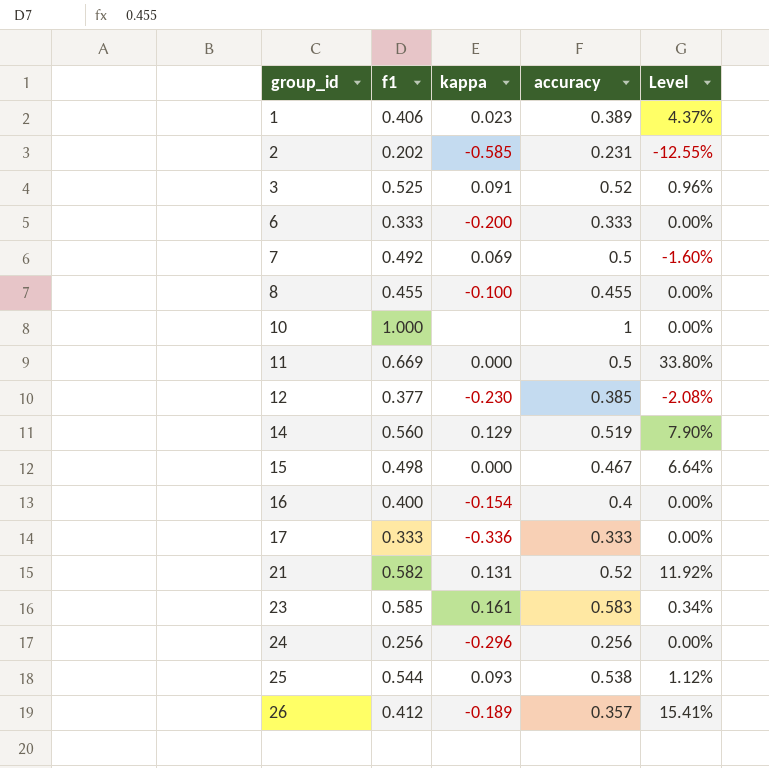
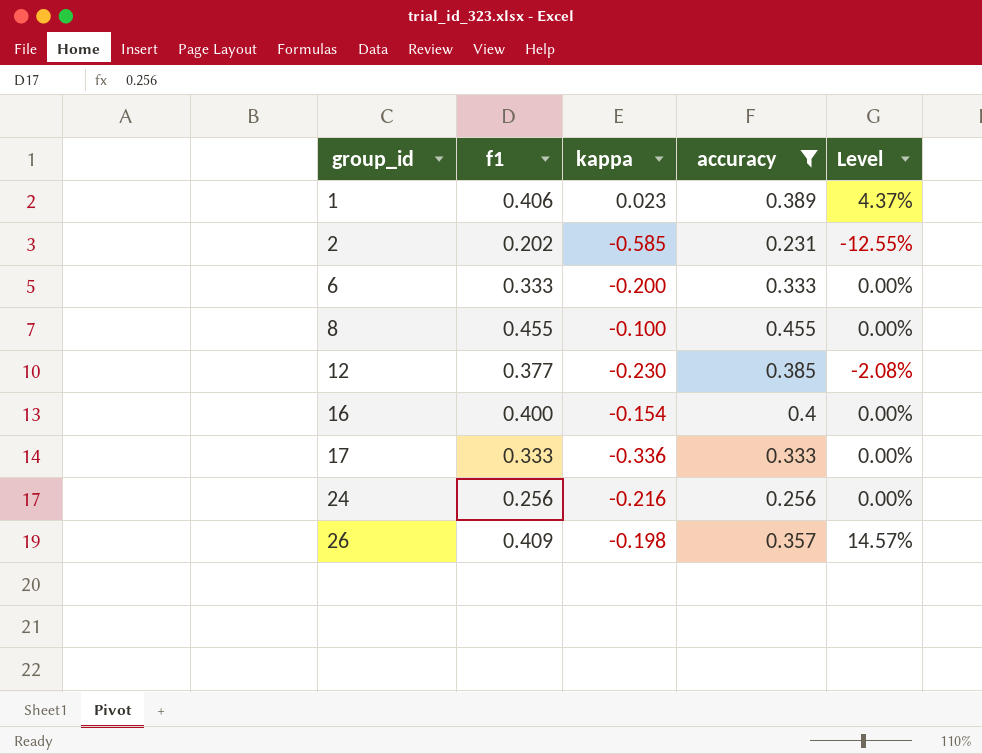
filter: none -> accuracy <= 0.455
24 | kappa: -0.296 -> -0.216
26 | f1: 0.412 -> 0.409
26 | kappa: -0.189 -> -0.198
26 | Level: 15.41% -> 14.57%

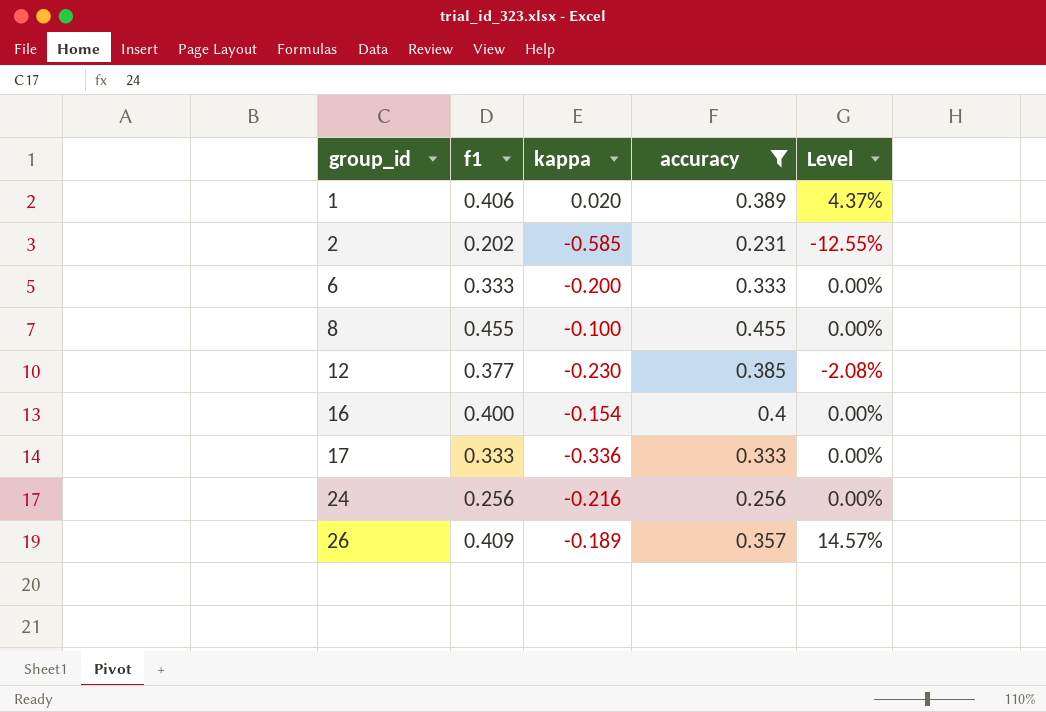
1 | kappa: 0.023 -> 0.020
26 | kappa: -0.198 -> -0.189

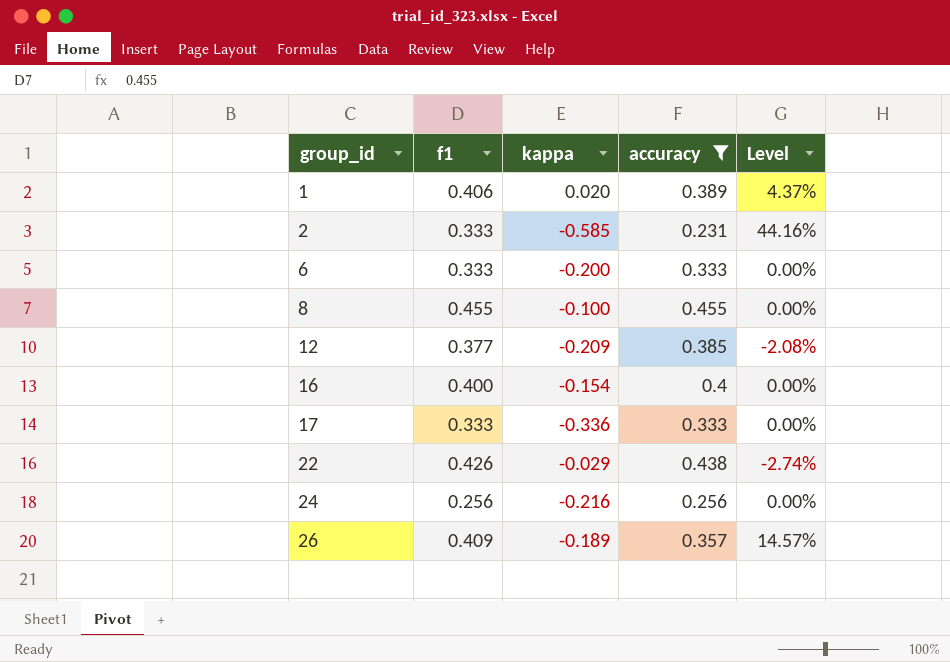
2 | f1: 0.202 -> 0.333
2 | Level: -12.55% -> 44.16%
12 | kappa: -0.230 -> -0.209
row 22: none -> 0.426 | -0.029 | 0.438 | -2.74%

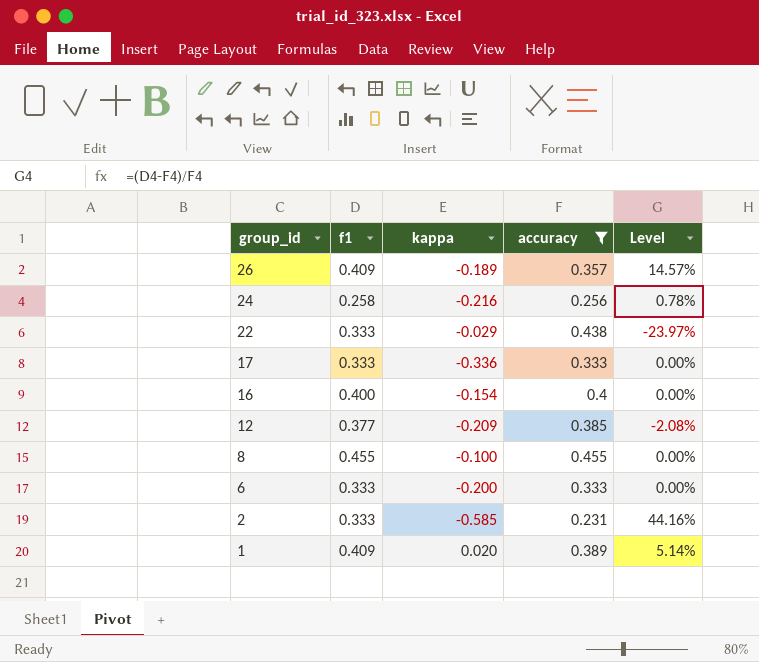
row order: group_id ascending -> group_id descending
24 | f1: 0.256 -> 0.258
24 | Level: 0.00% -> 0.78%
22 | f1: 0.426 -> 0.333
22 | Level: -2.74% -> -23.97%
1 | f1: 0.406 -> 0.409
1 | Level: 4.37% -> 5.14%

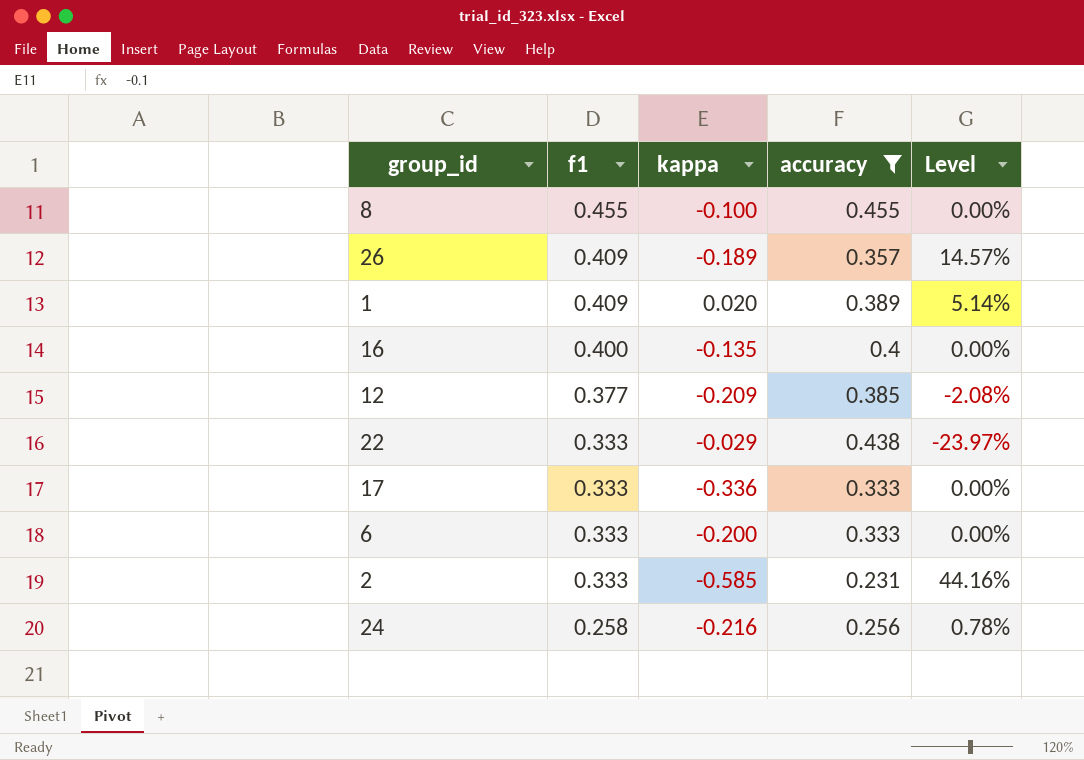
row order: group_id descending -> f1 descending
16 | kappa: -0.154 -> -0.135

